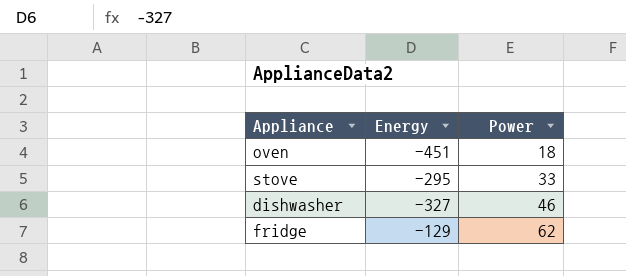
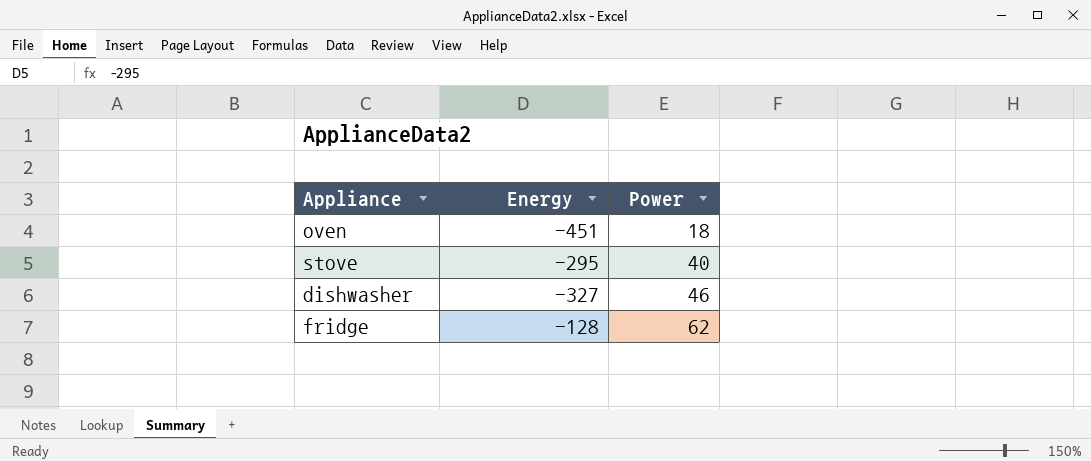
stove | Power: 33 -> 40
fridge | Energy: -129 -> -128

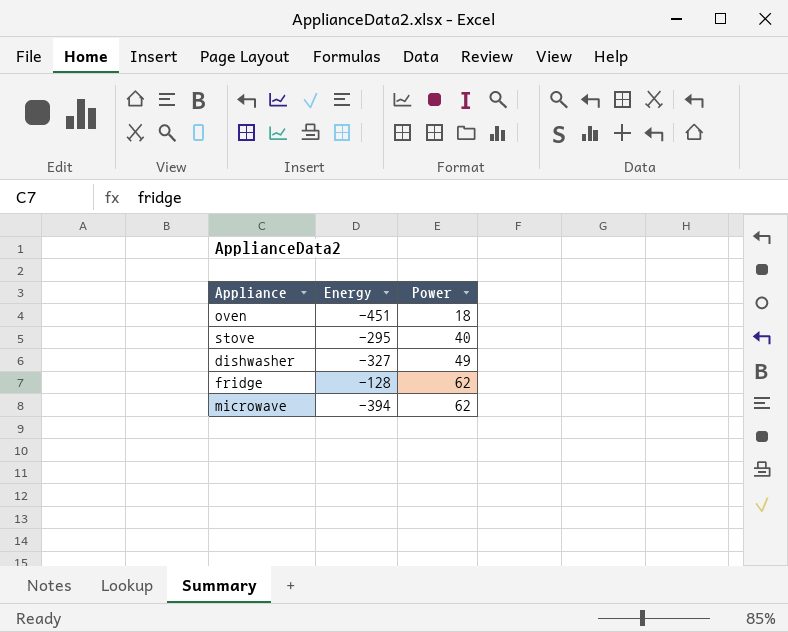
dishwasher | Power: 46 -> 49
row microwave: none -> -394 | 62

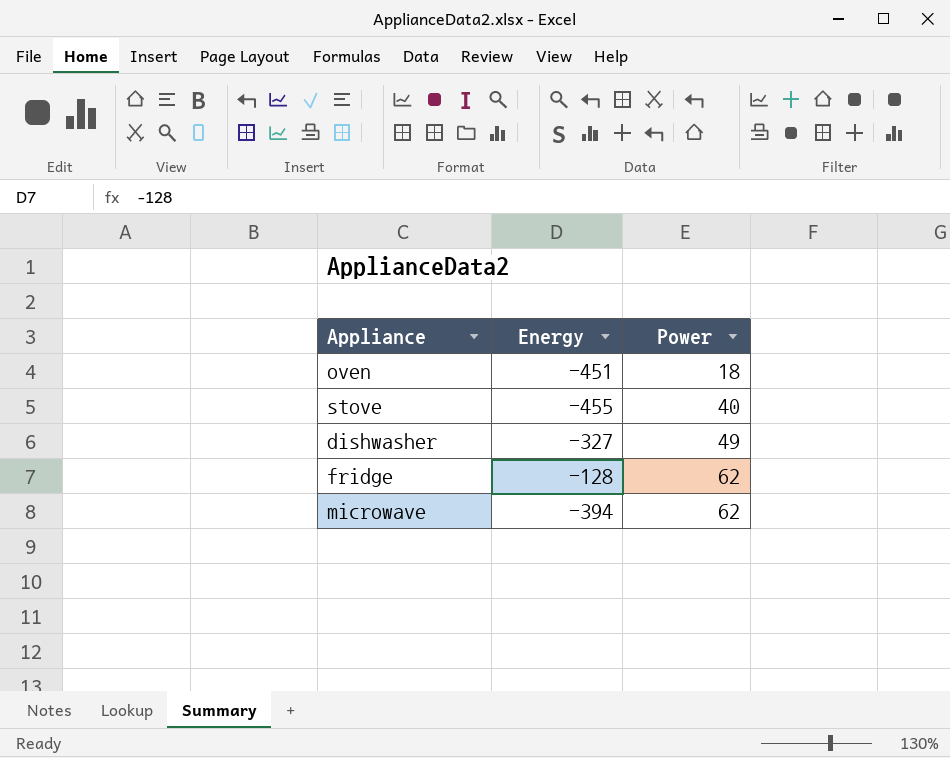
stove | Energy: -295 -> -455

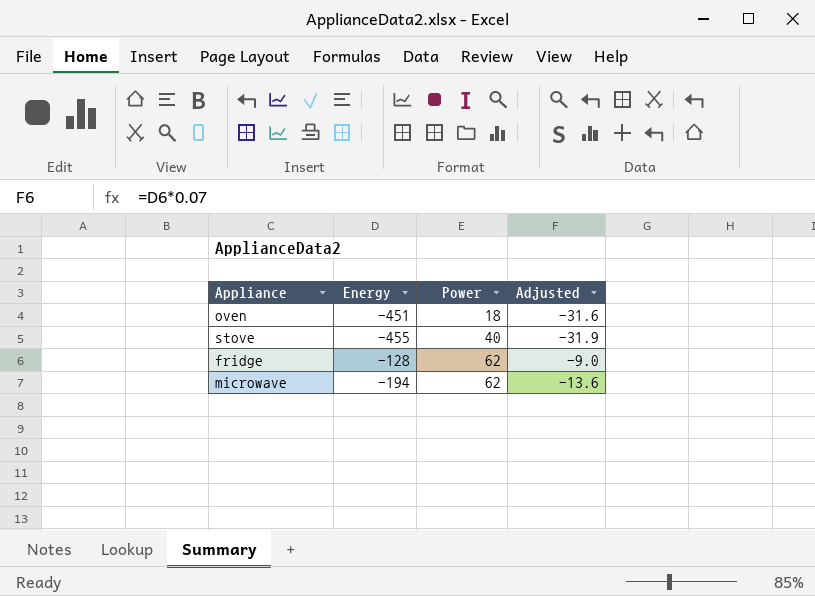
column Adjusted | formula: none -> [Energy] * 0.07
row dishwasher: -327 | 49 -> none
microwave | Energy: -394 -> -194

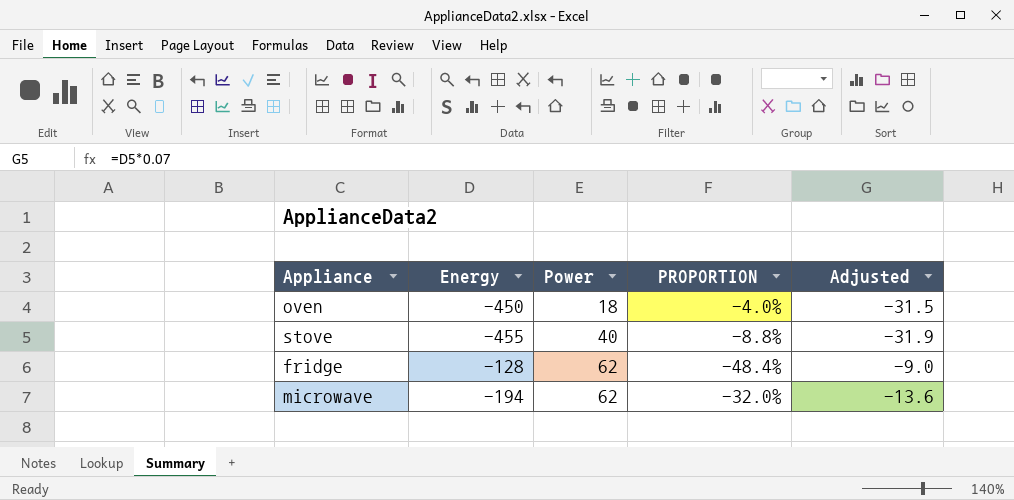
column PROPORTION | formula: none -> [Power] / [Energy]
oven | Energy: -451 -> -450
oven | Adjusted: -31.6 -> -31.5

